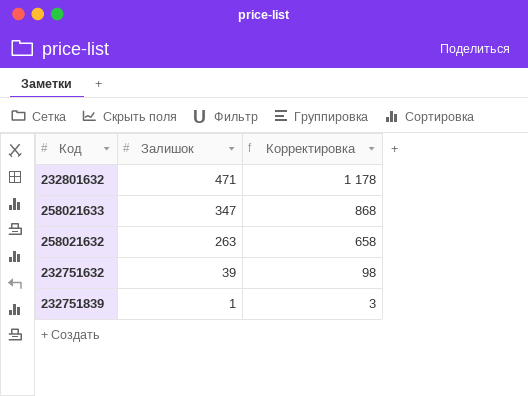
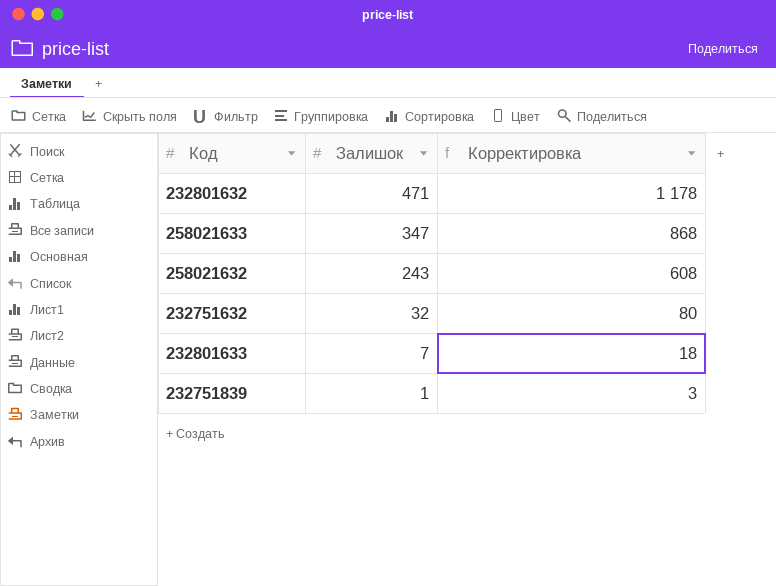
258021632 | Залишок: 263 -> 243
258021632 | Корректировка: 658 -> 608
232751632 | Залишок: 39 -> 32
232751632 | Корректировка: 98 -> 80
row 232801633: none -> 7 | 18

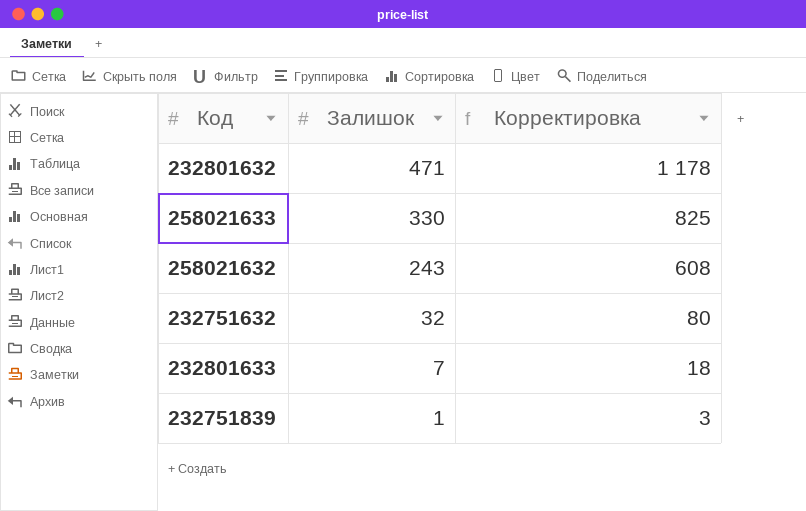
258021633 | Залишок: 347 -> 330
258021633 | Корректировка: 868 -> 825

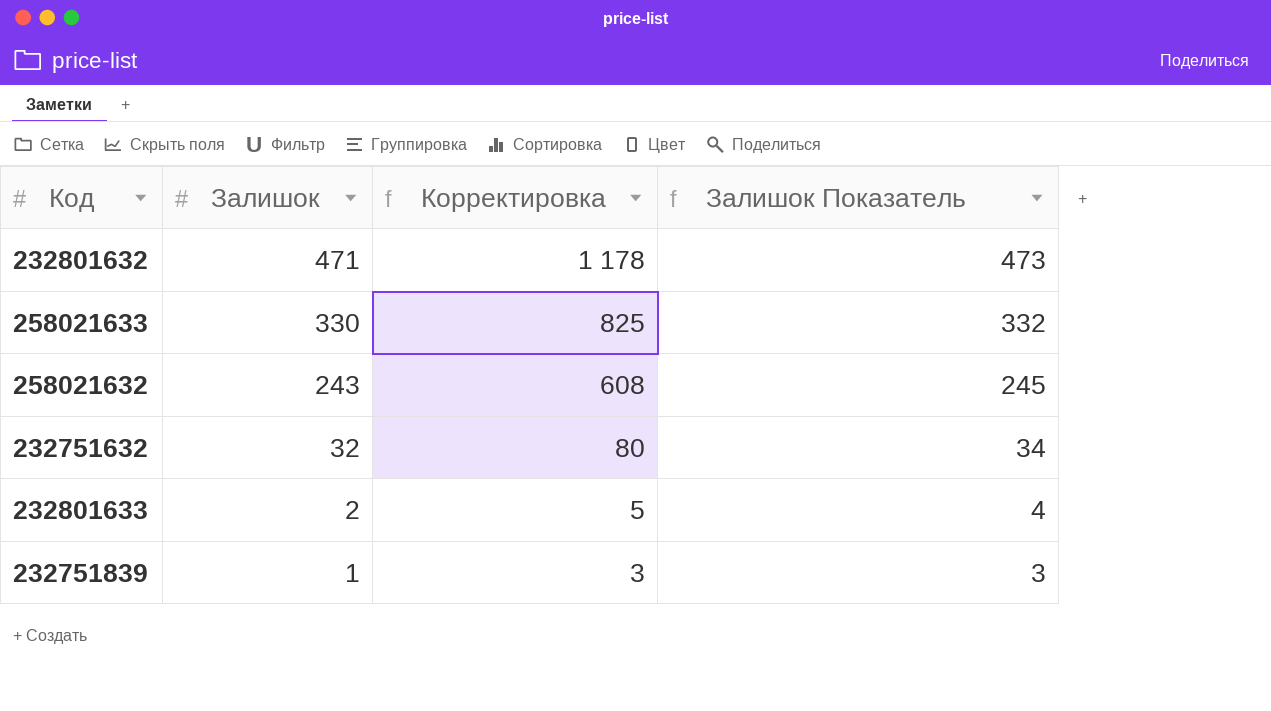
column Залишок Показатель | formula: none -> [Залишок] + 2
232801633 | Залишок: 7 -> 2
232801633 | Корректировка: 18 -> 5

